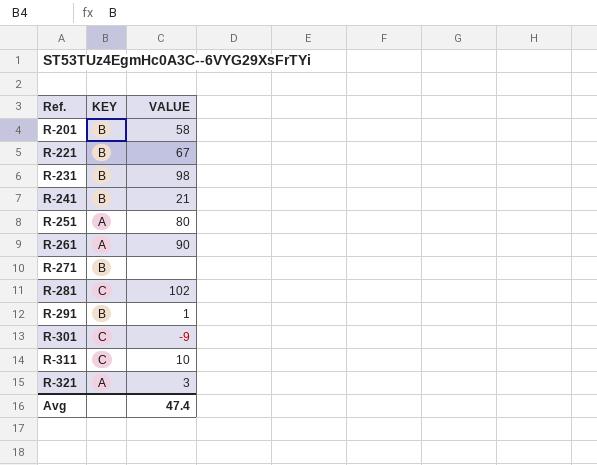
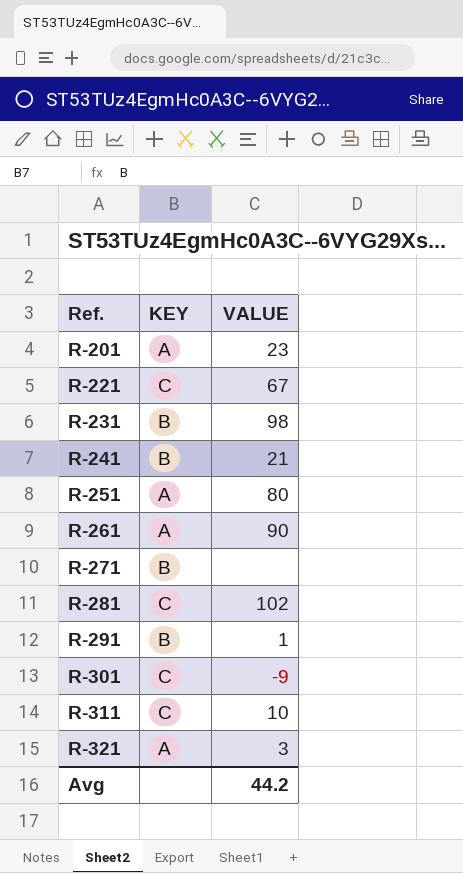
R-201 | KEY: B -> A
R-201 | VALUE: 58 -> 23
R-221 | KEY: B -> C
Avg | VALUE: 47.4 -> 44.2

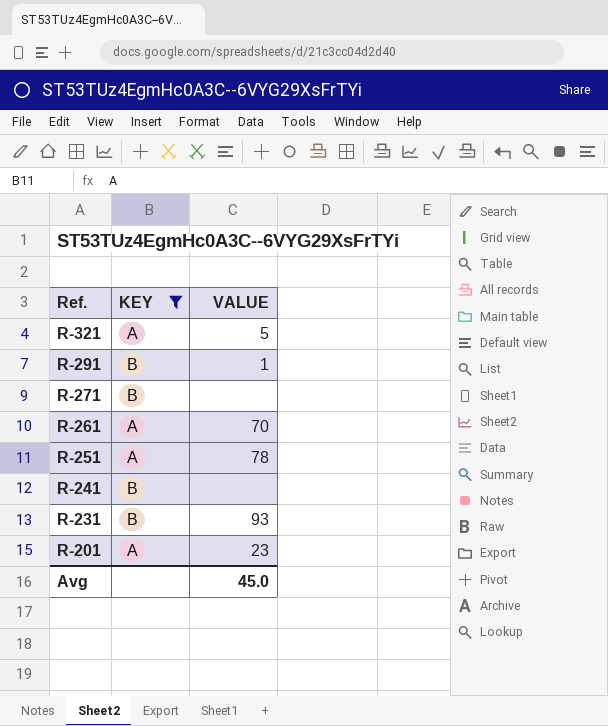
filter: none -> KEY != C
row order: Ref. ascending -> Ref. descending
R-321 | VALUE: 3 -> 5
R-261 | VALUE: 90 -> 70
R-251 | VALUE: 80 -> 78
R-241 | VALUE: 21 -> none
R-231 | VALUE: 98 -> 93
Avg | VALUE: 44.2 -> 45.0

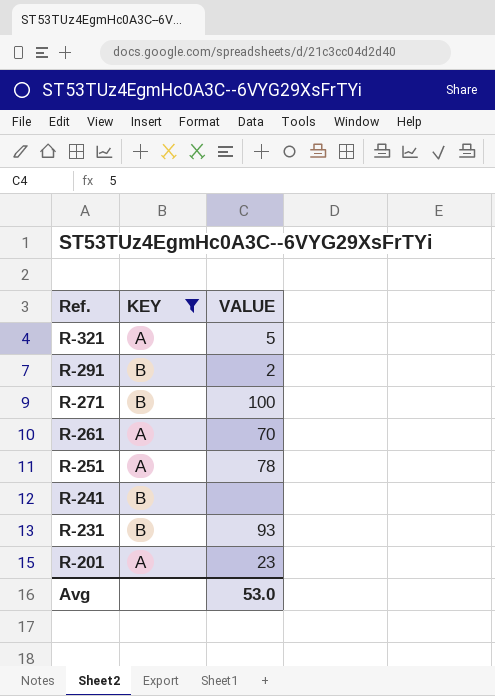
R-291 | VALUE: 1 -> 2
R-271 | VALUE: none -> 100
Avg | VALUE: 45.0 -> 53.0

